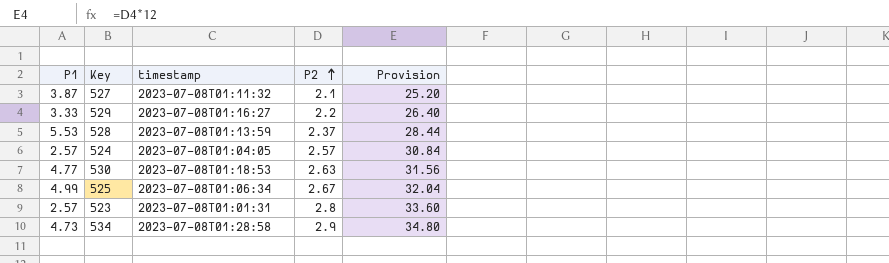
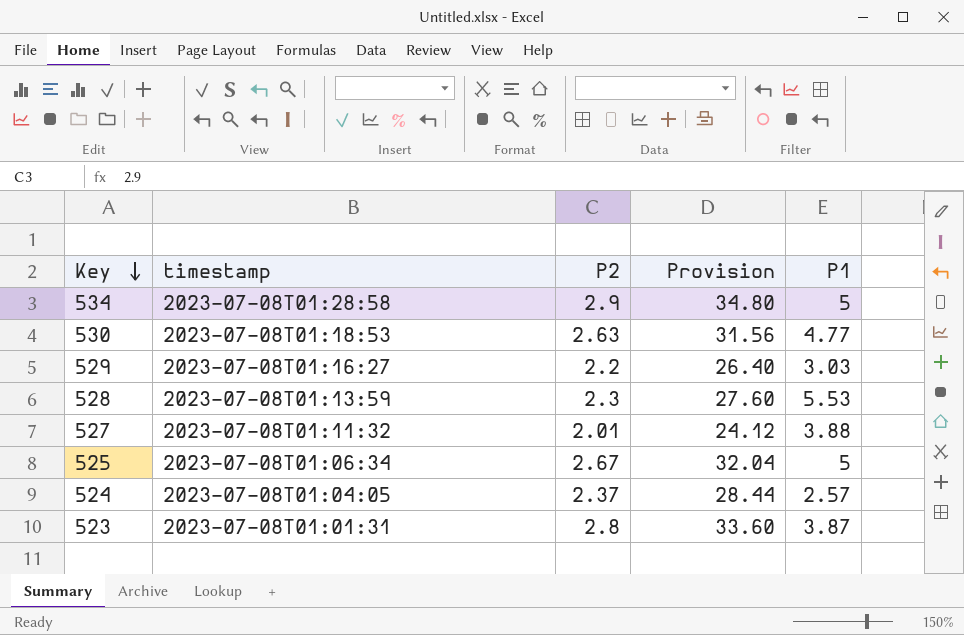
row order: P2 ascending -> Key descending
column P1 | position: 1 -> 5
534 | P1: 4.73 -> 5
529 | P1: 3.33 -> 3.03
528 | P2: 2.37 -> 2.3
528 | Provision: 28.44 -> 27.60
527 | P2: 2.1 -> 2.01
527 | Provision: 25.20 -> 24.12
527 | P1: 3.87 -> 3.88
525 | P1: 4.99 -> 5
524 | P2: 2.57 -> 2.37
524 | Provision: 30.84 -> 28.44
523 | P1: 2.57 -> 3.87

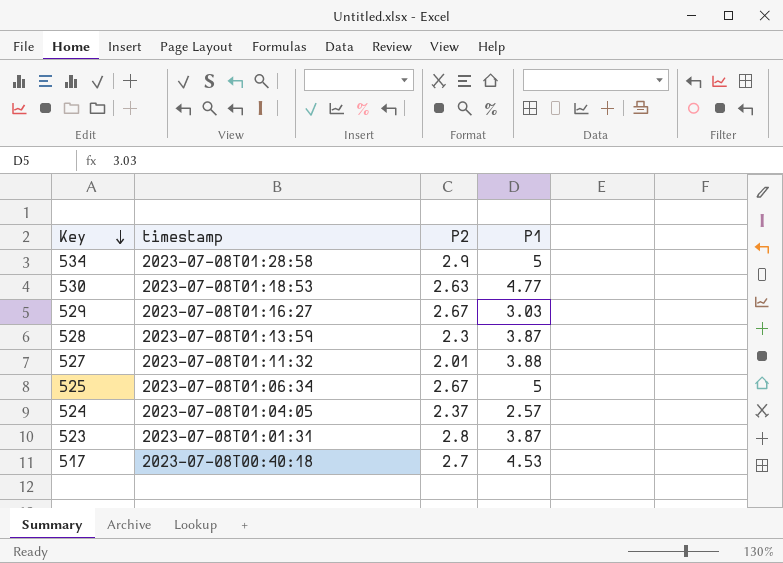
column Provision | formula: [P2] * 12 -> none
529 | P2: 2.2 -> 2.67
528 | P1: 5.53 -> 3.87
row 517: none -> 2023-07-08T00:40:18 | 2.7 | 4.53

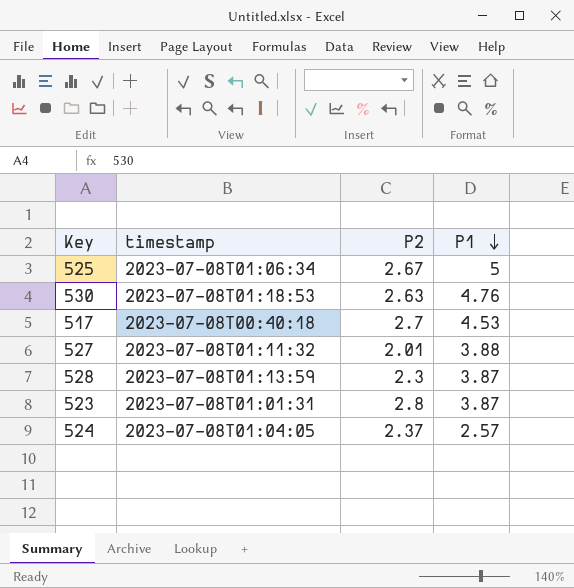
row order: Key descending -> P1 descending
row 534: 2023-07-08T01:28:58 | 2.9 | 5 -> none
row 529: 2023-07-08T01:16:27 | 2.67 | 3.03 -> none
530 | P1: 4.77 -> 4.76

